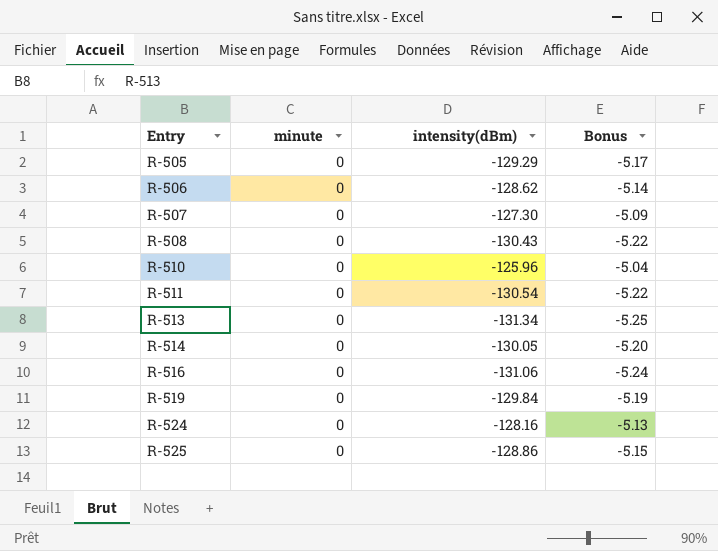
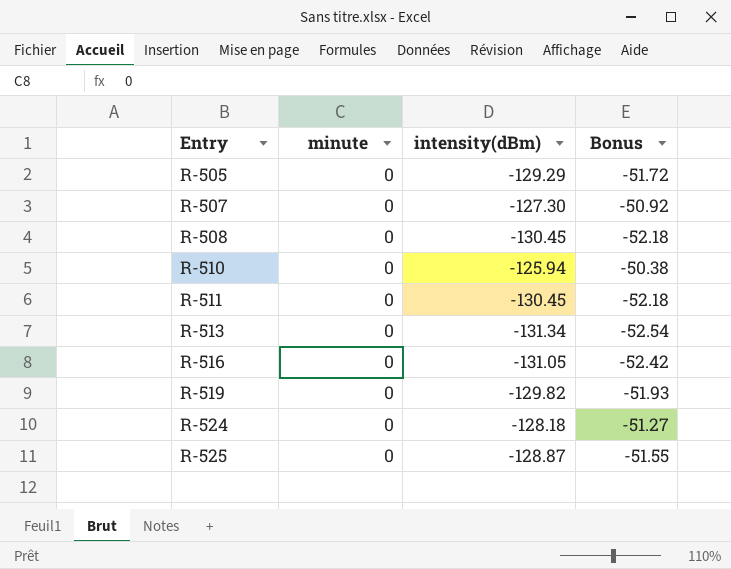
column Bonus | formula: [intensity(dBm)] * 0.04 -> [intensity(dBm)] * 0.4
row R-506: 0 | -128.62 | -5.14 -> none
row R-514: 0 | -130.05 | -5.20 -> none
R-508 | intensity(dBm): -130.43 -> -130.45
R-510 | intensity(dBm): -125.96 -> -125.94
R-511 | intensity(dBm): -130.54 -> -130.45
R-516 | intensity(dBm): -131.06 -> -131.05
R-519 | intensity(dBm): -129.84 -> -129.82
R-524 | intensity(dBm): -128.16 -> -128.18
R-525 | intensity(dBm): -128.86 -> -128.87

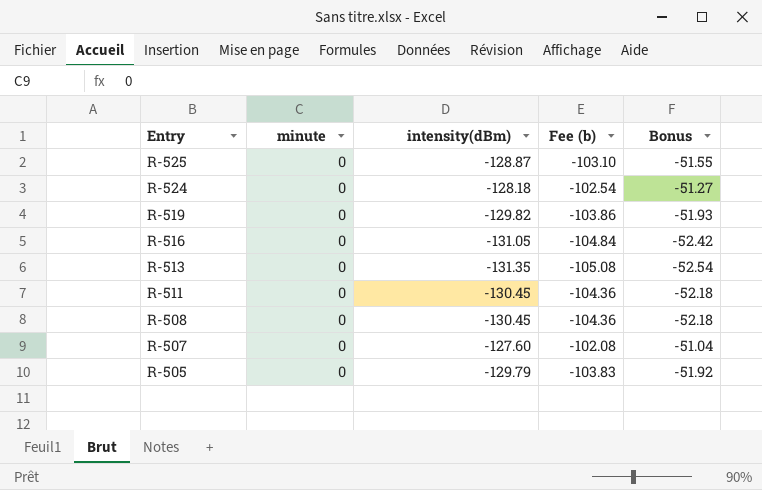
row order: Entry ascending -> Entry descending
column Fee (b) | formula: none -> [intensity(dBm)] * 0.8
row R-510: 0 | -125.94 | -50.38 -> none
R-513 | intensity(dBm): -131.34 -> -131.35
R-507 | intensity(dBm): -127.30 -> -127.60
R-507 | Bonus: -50.92 -> -51.04
R-505 | intensity(dBm): -129.29 -> -129.79
R-505 | Bonus: -51.72 -> -51.92

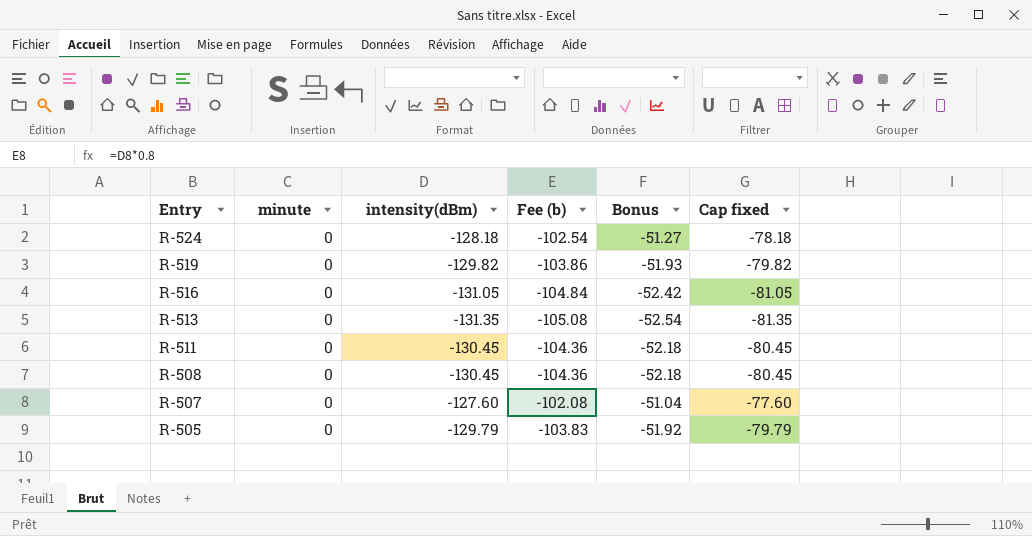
column Cap fixed | formula: none -> [intensity(dBm)] + 50
row R-525: 0 | -128.87 | -103.10 | -51.55 -> none

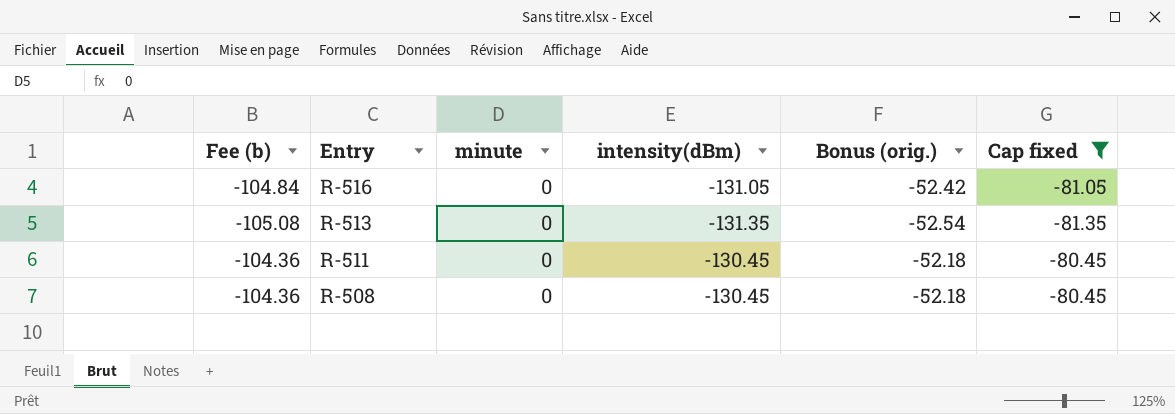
filter: none -> Cap fixed <= -80.45
column Fee (b) | position: 4 -> 1
column name: Bonus -> Bonus (orig.)

